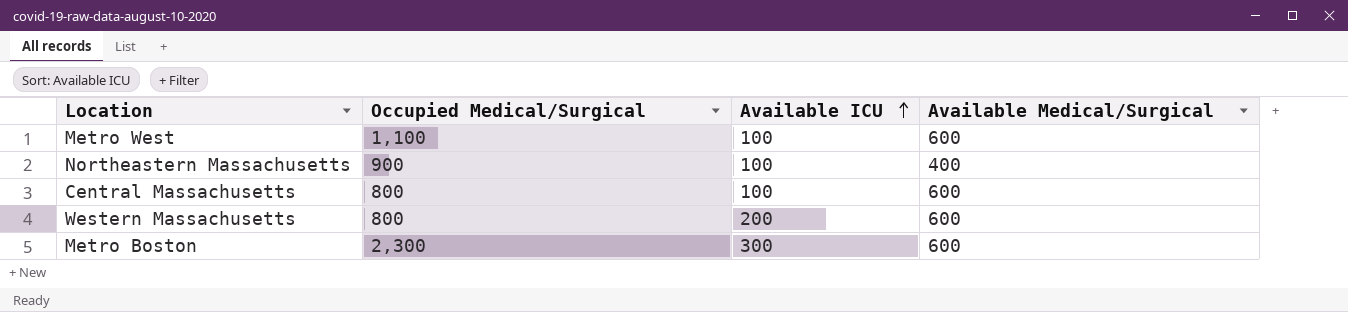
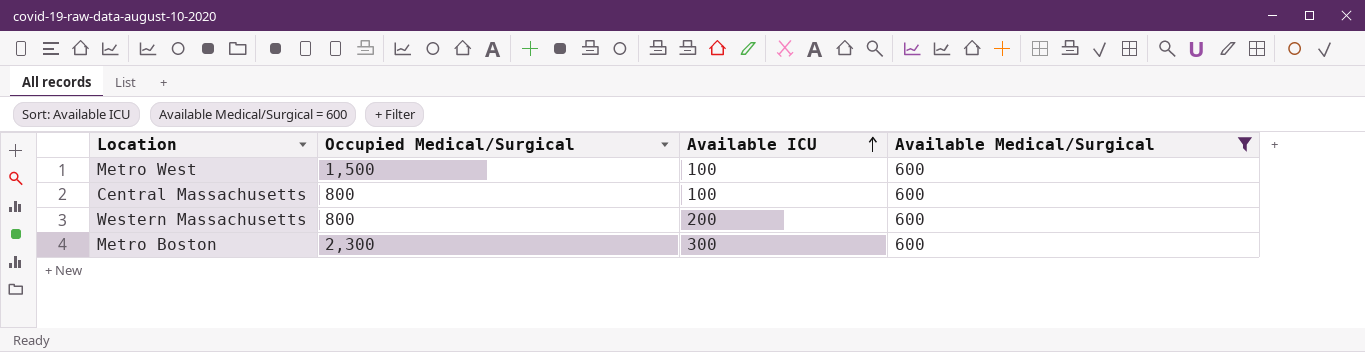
filter: none -> Available Medical/Surgical = 600
Metro West | Occupied Medical/Surgical: 1,100 -> 1,500

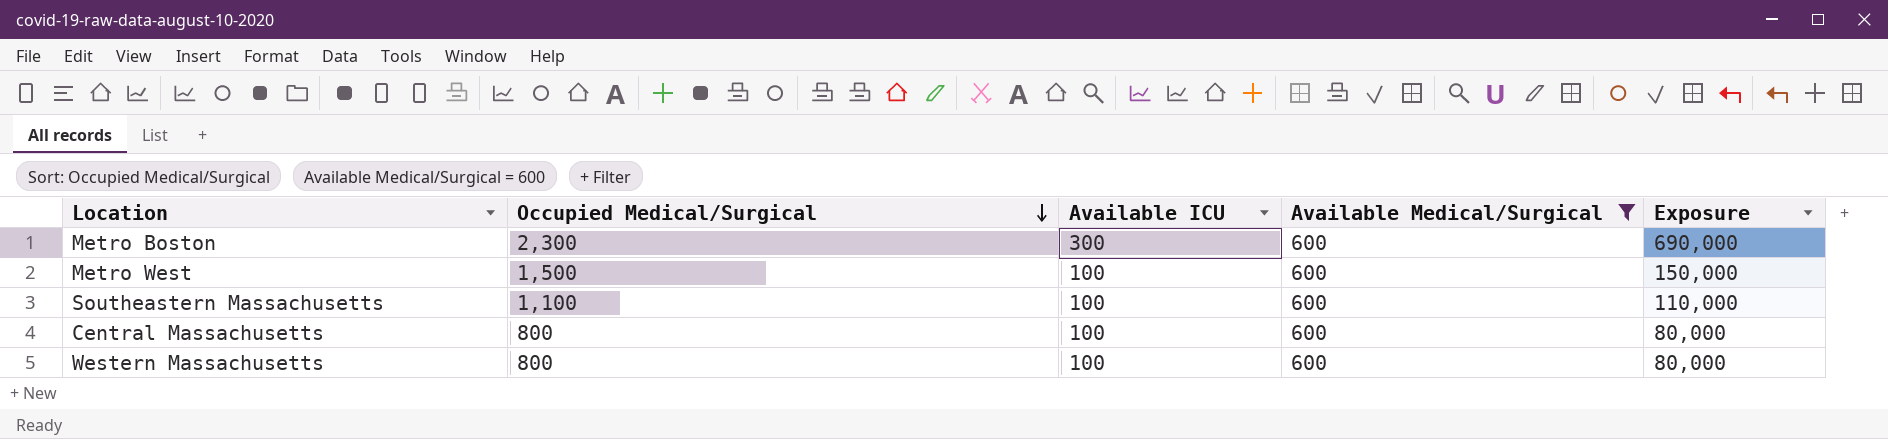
row order: Available ICU ascending -> Occupied Medical/Surgical descending
column Exposure | formula: none -> [Occupied Medical/Surgical] * [Available ICU]
row Southeastern Massachusetts: none -> 1,100 | 100 | 600 | 110,000
Western Massachusetts | Available ICU: 200 -> 100

